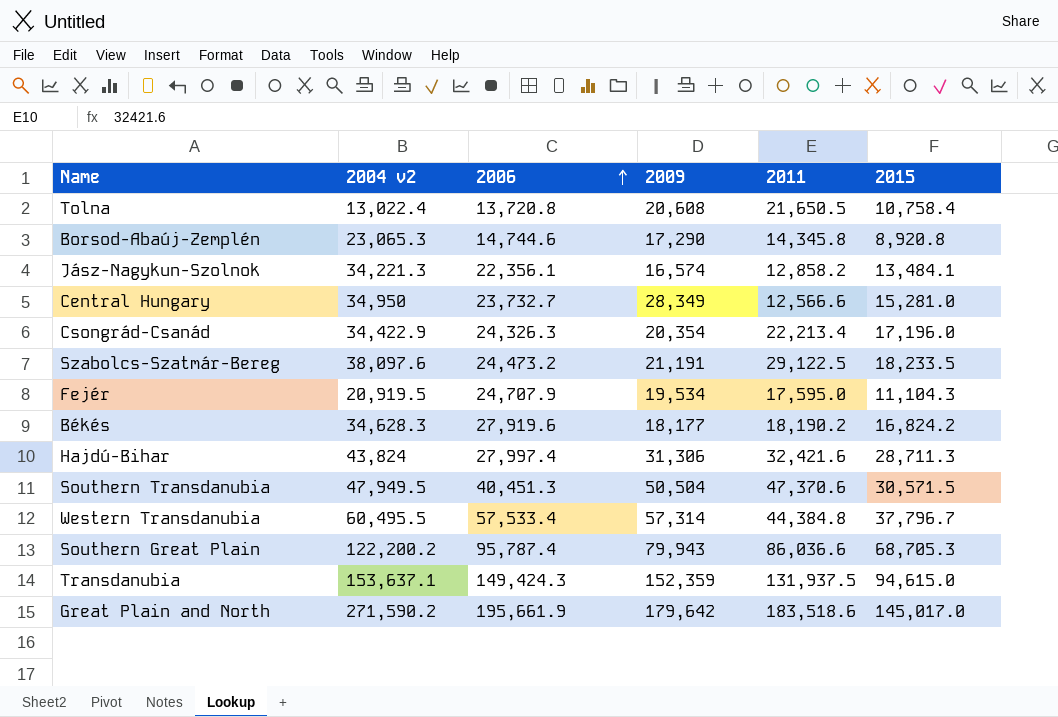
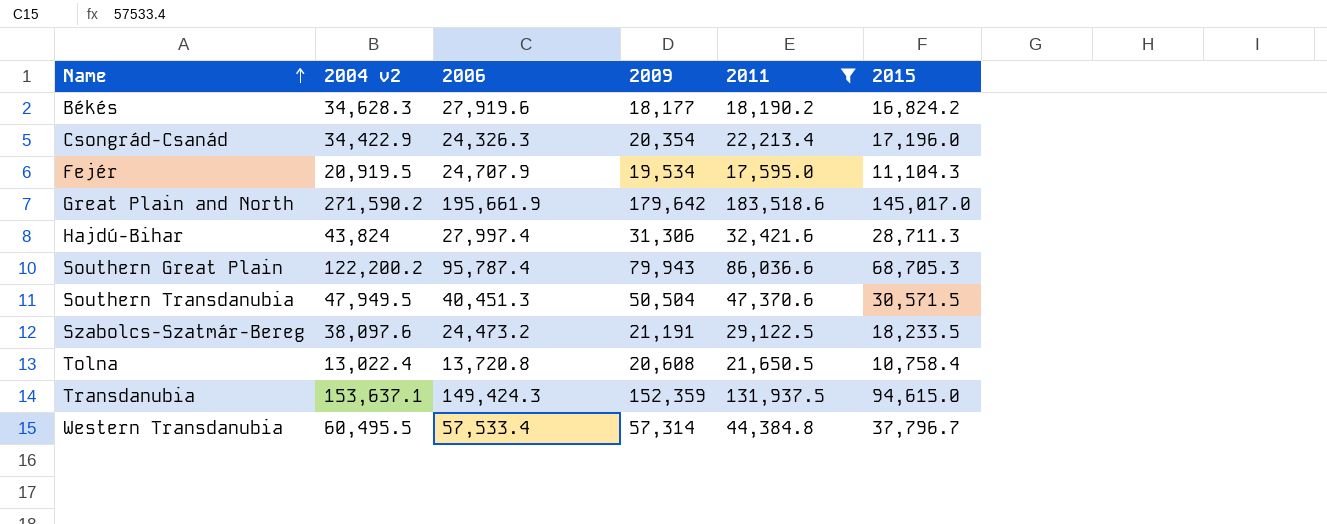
filter: none -> 2011 >= 17,595.0
row order: 2006 ascending -> Name ascending

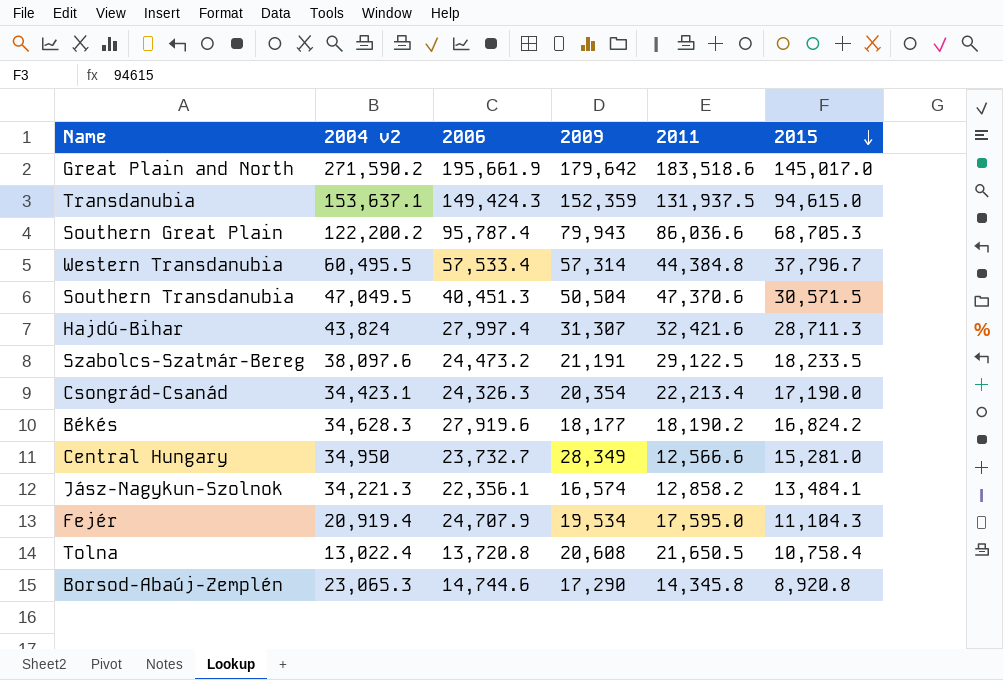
filter: 2011 >= 17,595.0 -> none
row order: Name ascending -> 2015 descending
Southern Transdanubia | 2004 v2: 47,949.5 -> 47,049.5
Hajdú-Bihar | 2009: 31,306 -> 31,307
Csongrád-Csanád | 2004 v2: 34,422.9 -> 34,423.1
Csongrád-Csanád | 2015: 17,196.0 -> 17,190.0
Fejér | 2004 v2: 20,919.5 -> 20,919.4

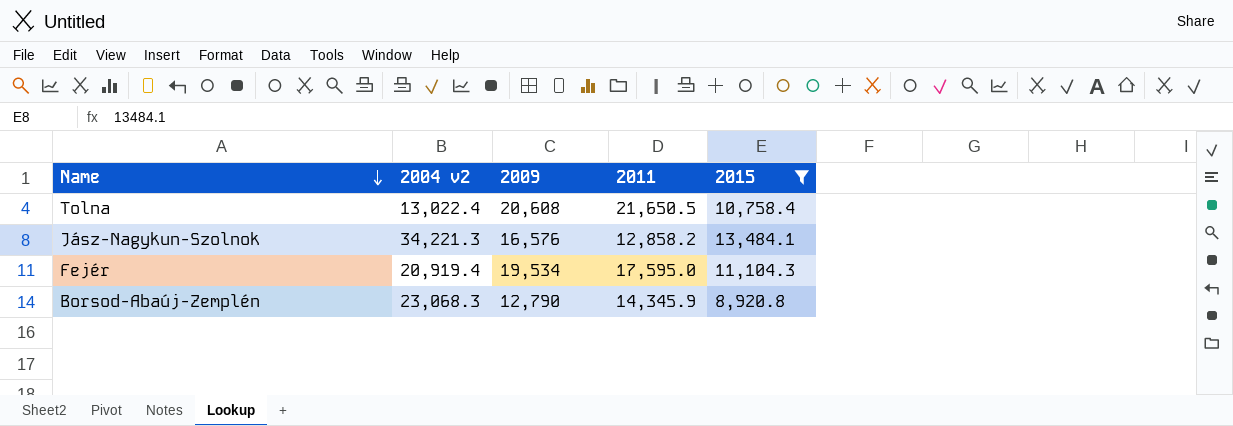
filter: none -> 2015 <= 13,484.1
row order: 2015 descending -> Name descending
column 2006 | position: 3 -> none
Jász-Nagykun-Szolnok | 2009: 16,574 -> 16,576
Borsod-Abaúj-Zemplén | 2004 v2: 23,065.3 -> 23,068.3
Borsod-Abaúj-Zemplén | 2009: 17,290 -> 12,790
Borsod-Abaúj-Zemplén | 2011: 14,345.8 -> 14,345.9

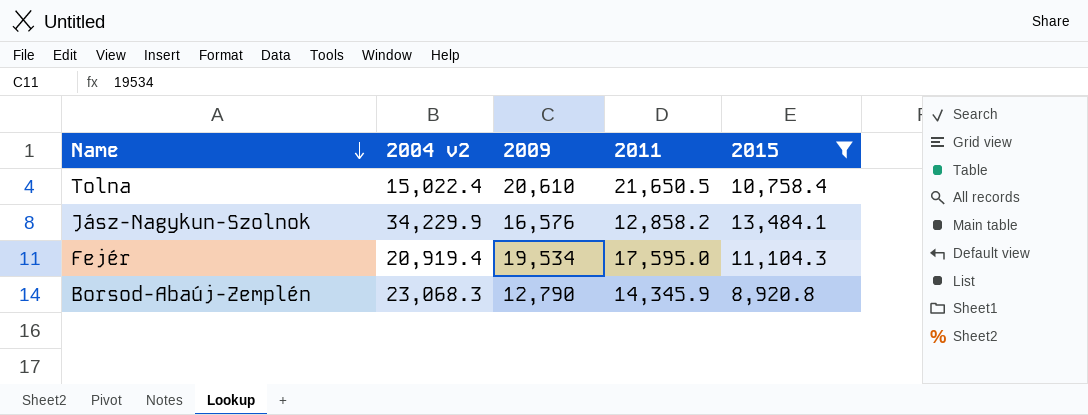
Tolna | 2004 v2: 13,022.4 -> 15,022.4
Tolna | 2009: 20,608 -> 20,610
Jász-Nagykun-Szolnok | 2004 v2: 34,221.3 -> 34,229.9

